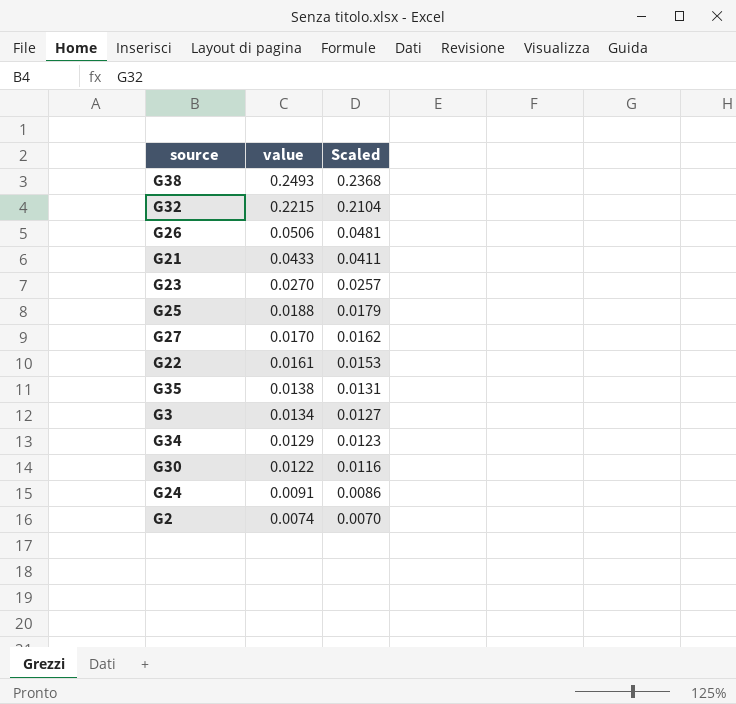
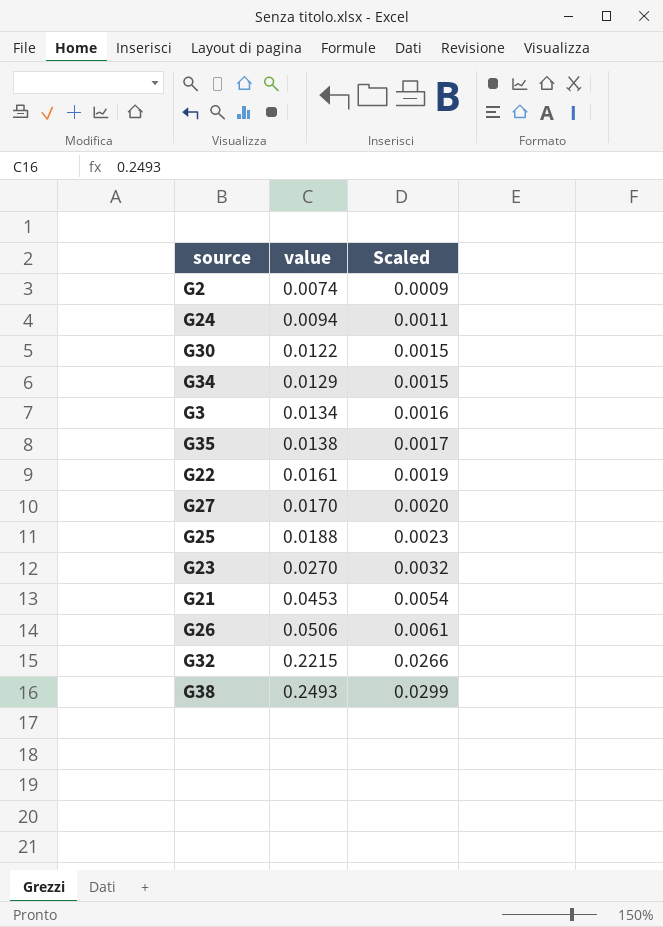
row order: value descending -> value ascending
column Scaled | formula: [value] * 0.95 -> [value] * 0.12
G24 | value: 0.0091 -> 0.0094
G21 | value: 0.0433 -> 0.0453

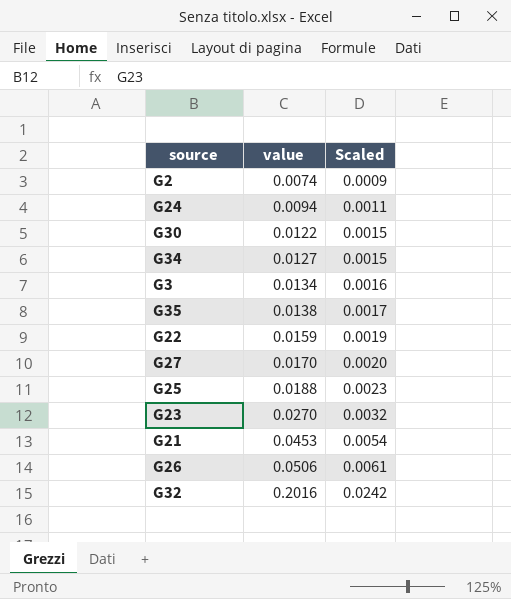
row G38: 0.2493 | 0.0299 -> none
G34 | value: 0.0129 -> 0.0127
G22 | value: 0.0161 -> 0.0159
G32 | value: 0.2215 -> 0.2016
G32 | Scaled: 0.0266 -> 0.0242

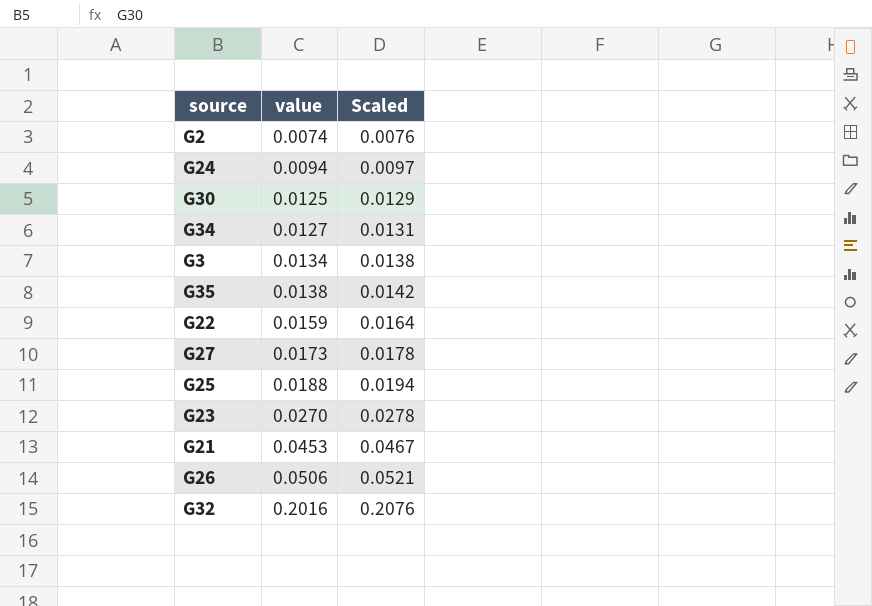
column Scaled | formula: [value] * 0.12 -> [value] * 1.03
G30 | value: 0.0122 -> 0.0125
G27 | value: 0.0170 -> 0.0173

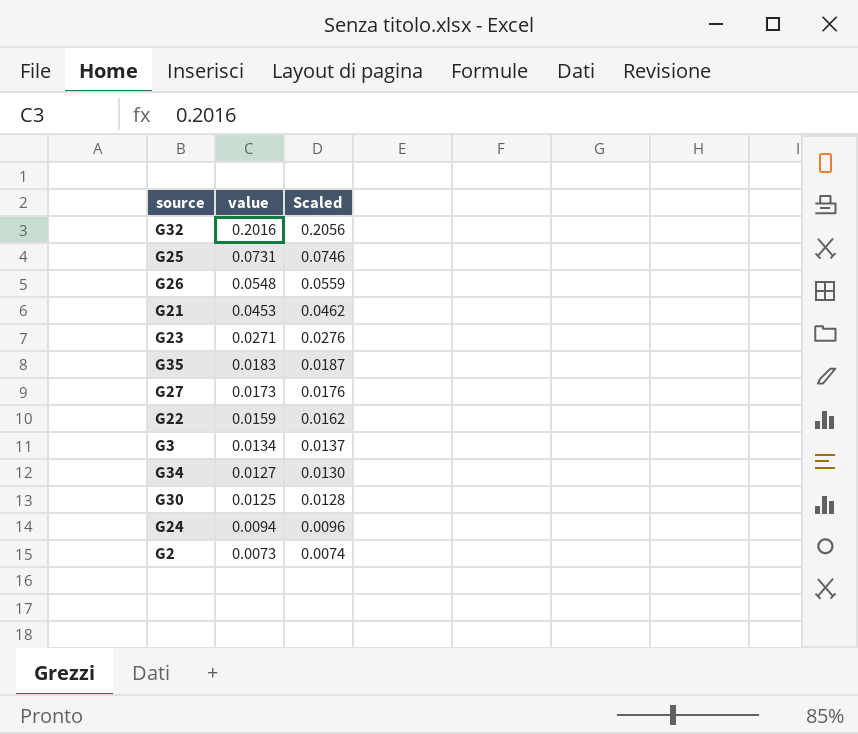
row order: value ascending -> value descending
column Scaled | formula: [value] * 1.03 -> [value] * 1.02
G25 | value: 0.0188 -> 0.0731
G26 | value: 0.0506 -> 0.0548
G23 | value: 0.0270 -> 0.0271
G35 | value: 0.0138 -> 0.0183
G2 | value: 0.0074 -> 0.0073

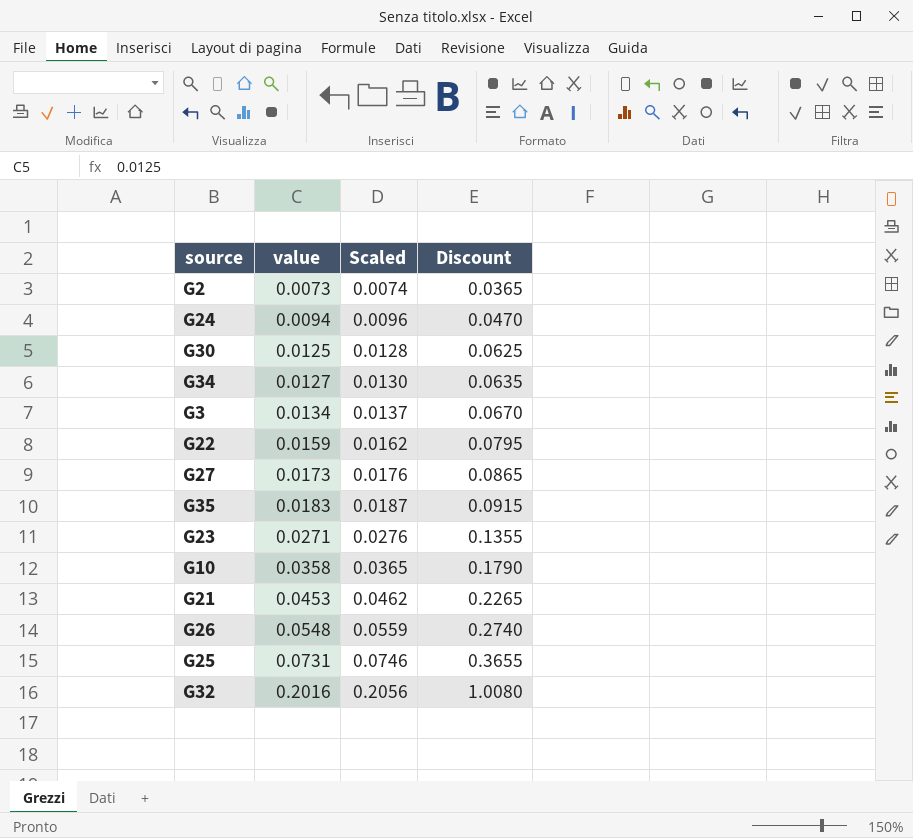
row order: value descending -> value ascending
column Discount | formula: none -> [value] * 5
row G10: none -> 0.0358 | 0.0365 | 0.1790

